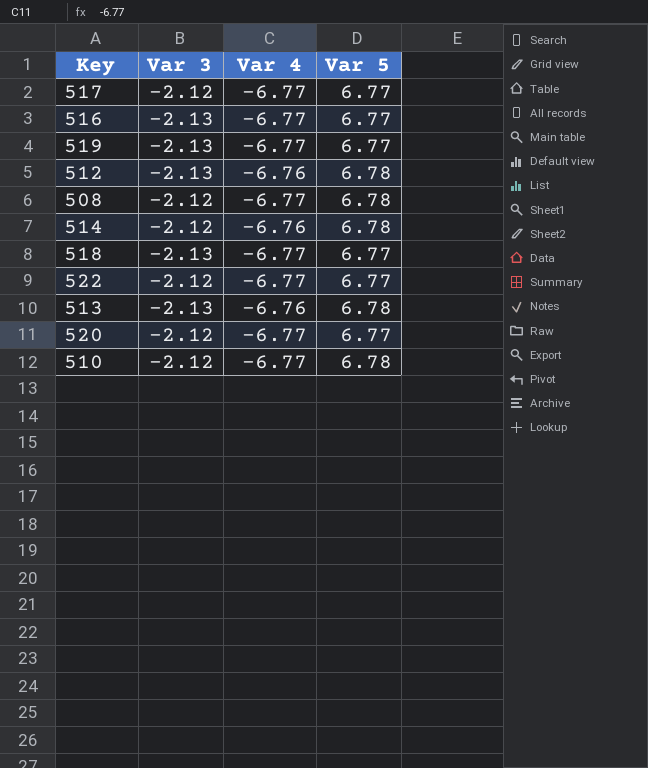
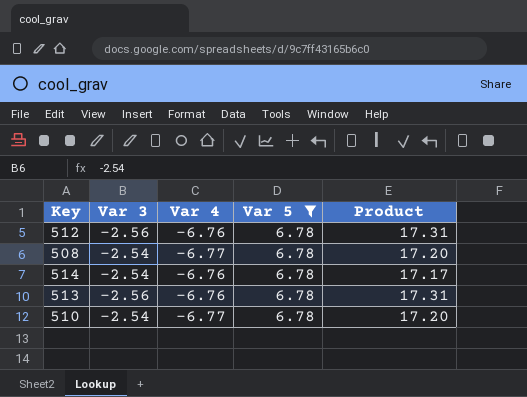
filter: none -> Var 5 = 6.78
column Product | formula: none -> [Var 3] * [Var 4]
512 | Var 3: -2.13 -> -2.56
508 | Var 3: -2.12 -> -2.54
514 | Var 3: -2.12 -> -2.54
513 | Var 3: -2.13 -> -2.56
510 | Var 3: -2.12 -> -2.54

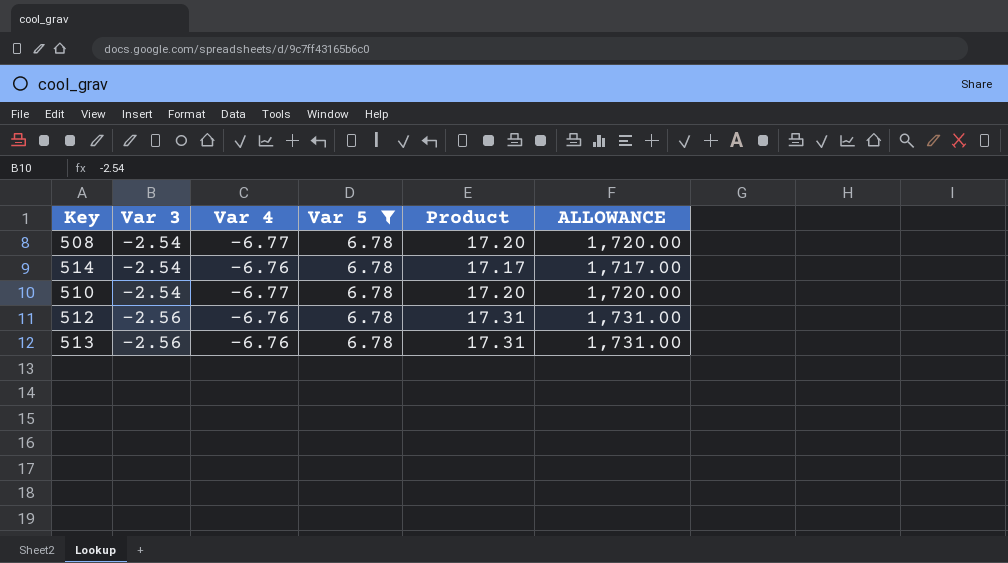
row order: none -> Var 3 descending
column ALLOWANCE | formula: none -> [Product] * 100

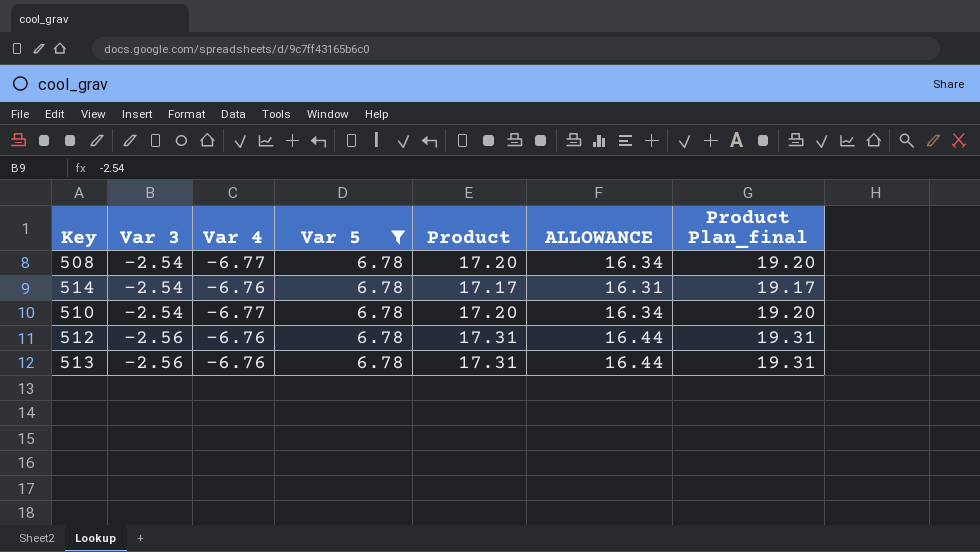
column ALLOWANCE | formula: [Product] * 100 -> [Product] * 0.95
column Product Plan_final | formula: none -> [Product] + 2

